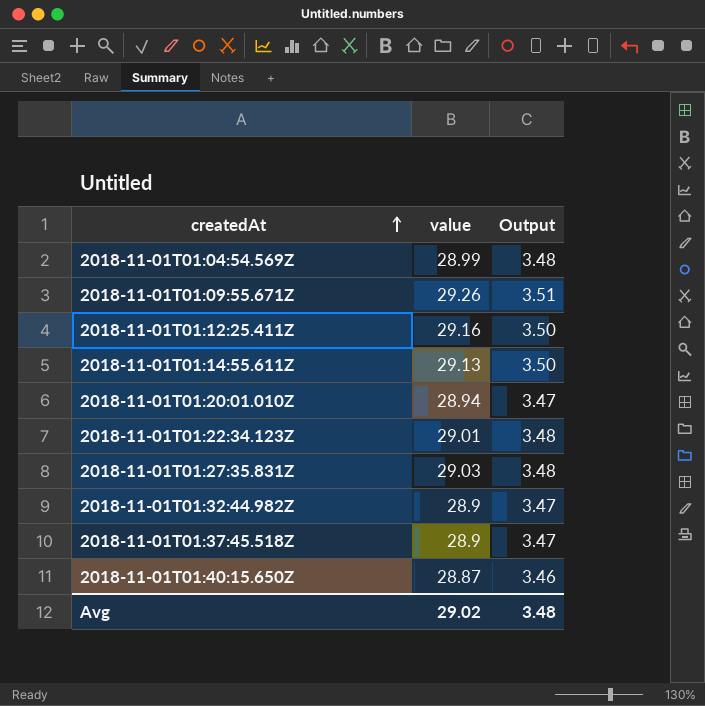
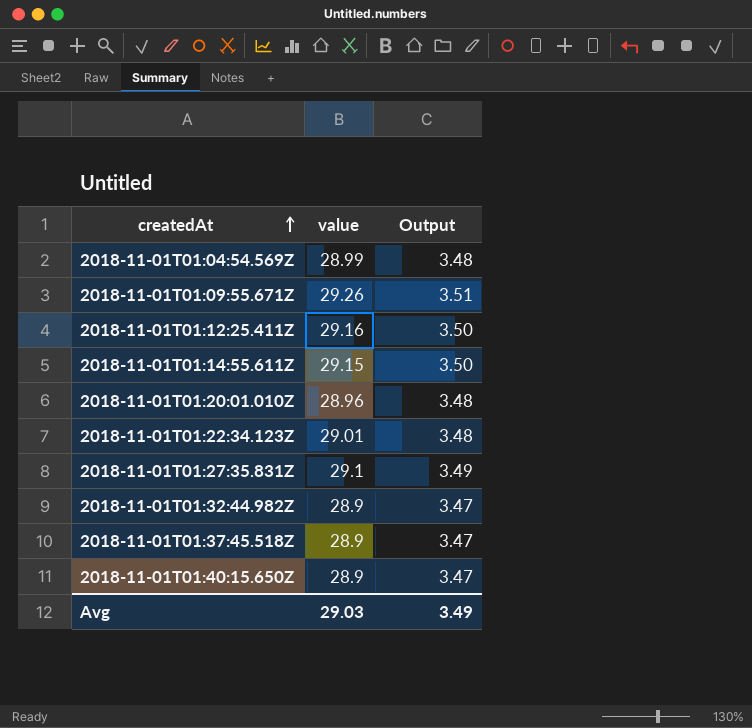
2018-11-01T01:14:55.611Z | value: 29.13 -> 29.15
2018-11-01T01:20:01.010Z | value: 28.94 -> 28.96
2018-11-01T01:20:01.010Z | Output: 3.47 -> 3.48
2018-11-01T01:27:35.831Z | value: 29.03 -> 29.1
2018-11-01T01:27:35.831Z | Output: 3.48 -> 3.49
2018-11-01T01:40:15.650Z | value: 28.87 -> 28.9
2018-11-01T01:40:15.650Z | Output: 3.46 -> 3.47
Avg | value: 29.02 -> 29.03
Avg | Output: 3.48 -> 3.49

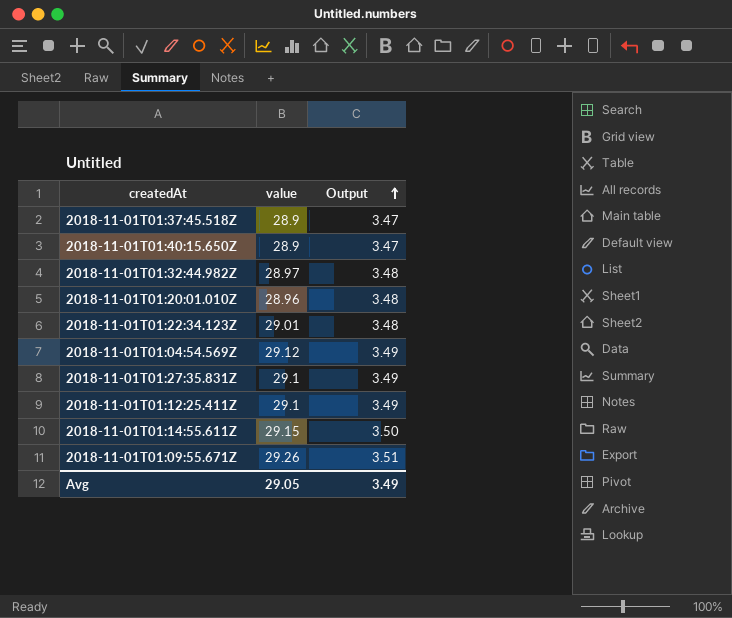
row order: createdAt ascending -> Output ascending
2018-11-01T01:32:44.982Z | value: 28.9 -> 28.97
2018-11-01T01:32:44.982Z | Output: 3.47 -> 3.48
2018-11-01T01:04:54.569Z | value: 28.99 -> 29.12
2018-11-01T01:04:54.569Z | Output: 3.48 -> 3.49
2018-11-01T01:12:25.411Z | value: 29.16 -> 29.1
2018-11-01T01:12:25.411Z | Output: 3.50 -> 3.49
Avg | value: 29.03 -> 29.05

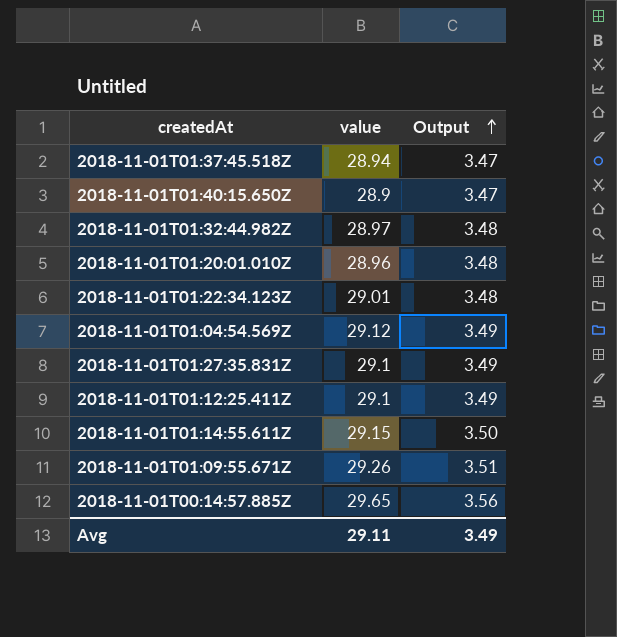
2018-11-01T01:37:45.518Z | value: 28.9 -> 28.94
row 2018-11-01T00:14:57.885Z: none -> 29.65 | 3.56
Avg | value: 29.05 -> 29.11

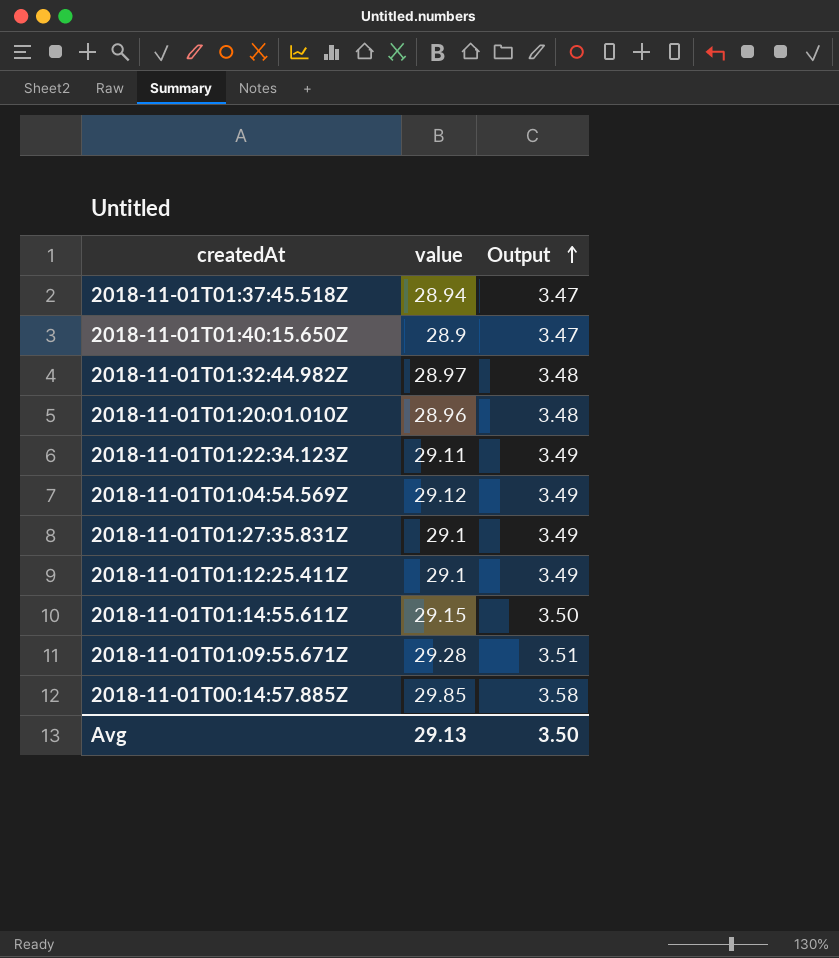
2018-11-01T01:22:34.123Z | value: 29.01 -> 29.11
2018-11-01T01:22:34.123Z | Output: 3.48 -> 3.49
2018-11-01T01:09:55.671Z | value: 29.26 -> 29.28
2018-11-01T00:14:57.885Z | value: 29.65 -> 29.85
2018-11-01T00:14:57.885Z | Output: 3.56 -> 3.58
Avg | value: 29.11 -> 29.13
Avg | Output: 3.49 -> 3.50

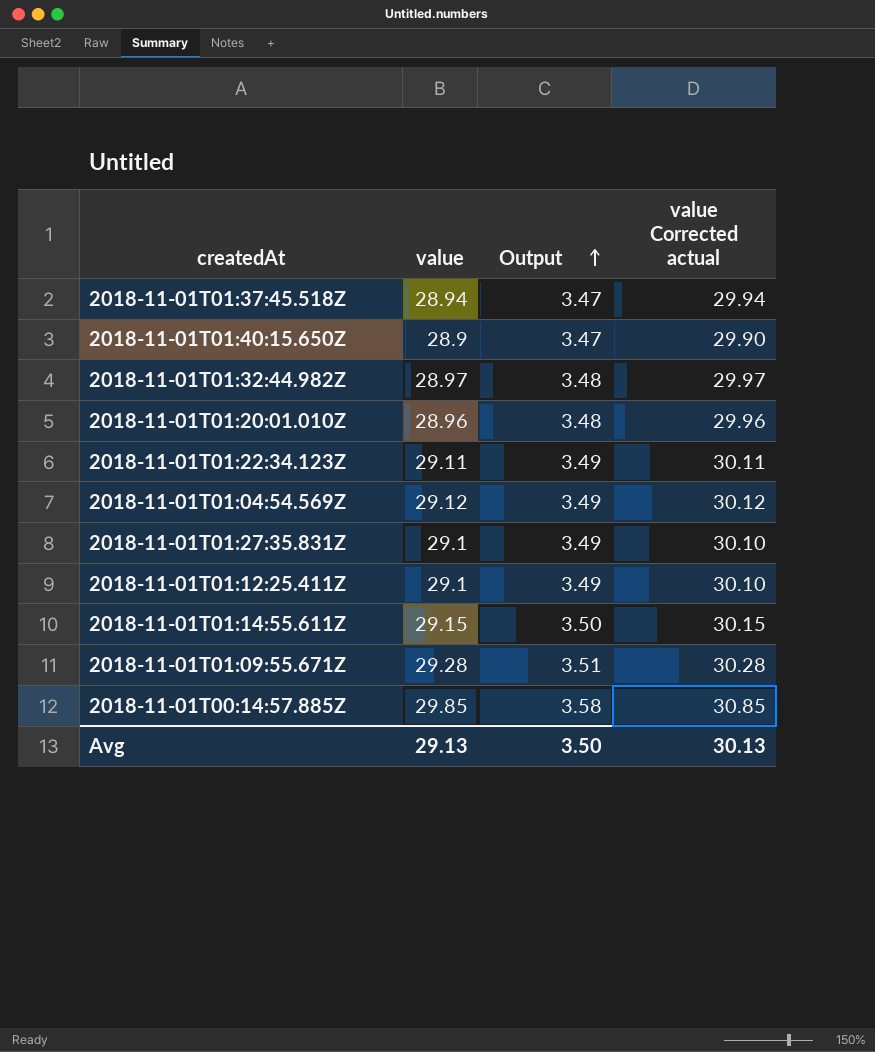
column value Corrected actual | formula: none -> [value] + 1

